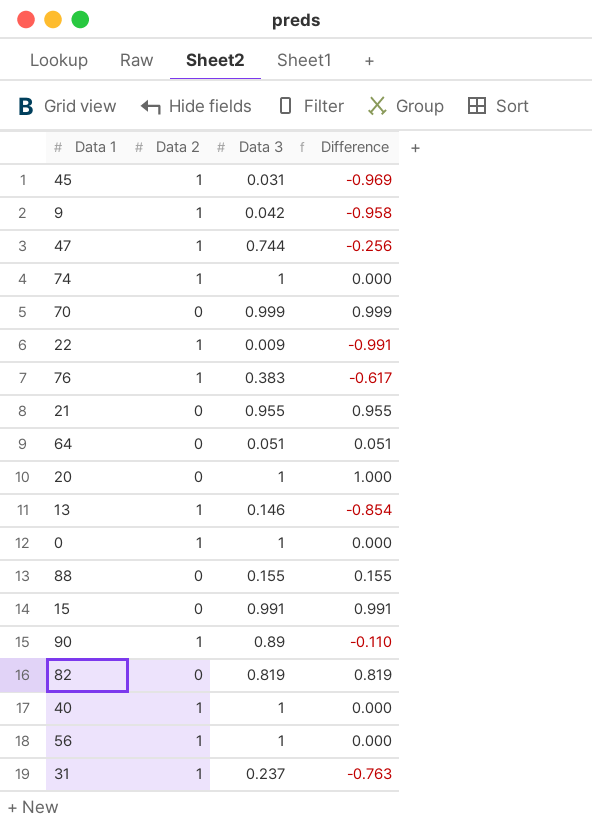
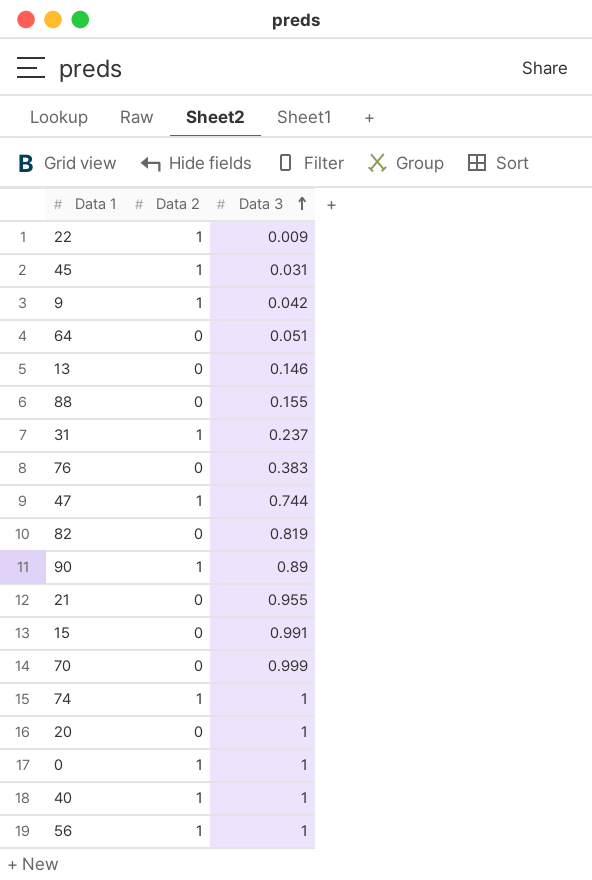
row order: none -> Data 3 ascending
column Difference | formula: [Data 3] - [Data 2] -> none
13 | Data 2: 1 -> 0
76 | Data 2: 1 -> 0

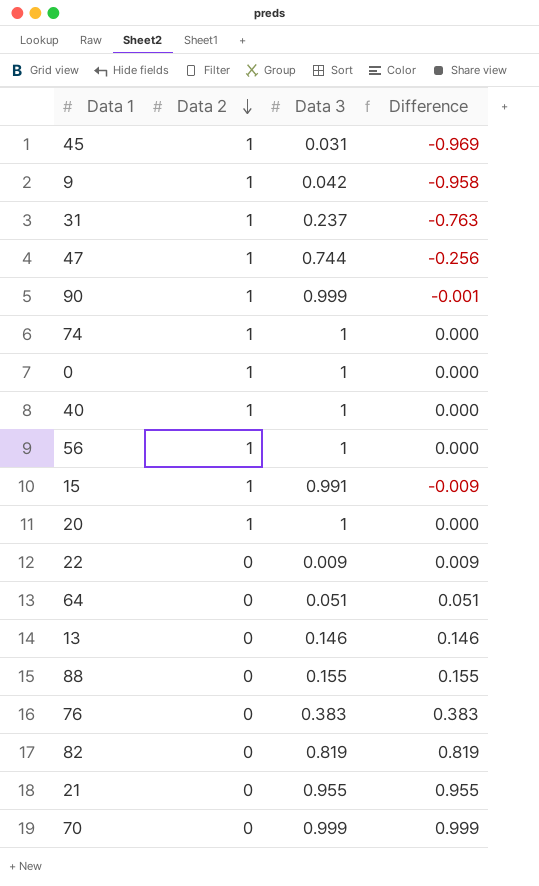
row order: Data 3 ascending -> Data 2 descending
column Difference | formula: none -> [Data 3] - [Data 2]
90 | Data 3: 0.89 -> 0.999
15 | Data 2: 0 -> 1
20 | Data 2: 0 -> 1
22 | Data 2: 1 -> 0

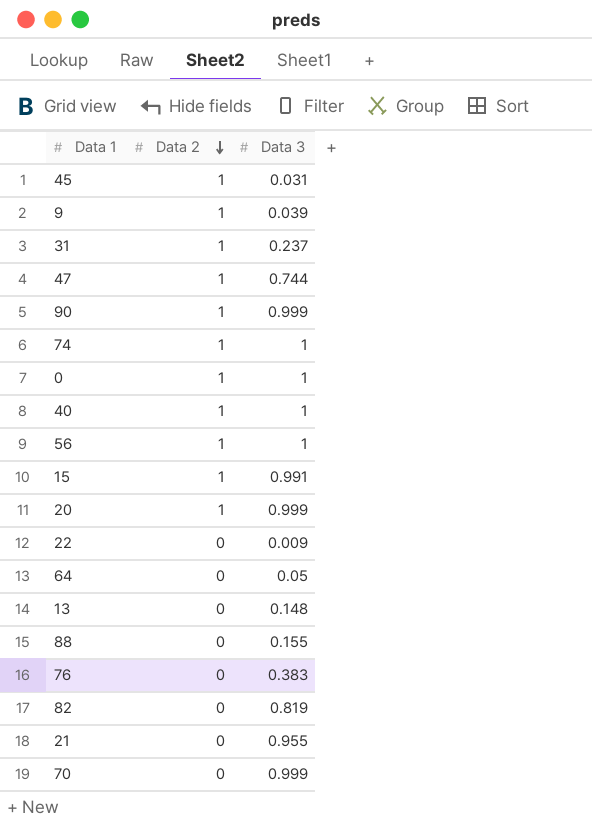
column Difference | formula: [Data 3] - [Data 2] -> none
9 | Data 3: 0.042 -> 0.039
20 | Data 3: 1 -> 0.999
64 | Data 3: 0.051 -> 0.05
13 | Data 3: 0.146 -> 0.148

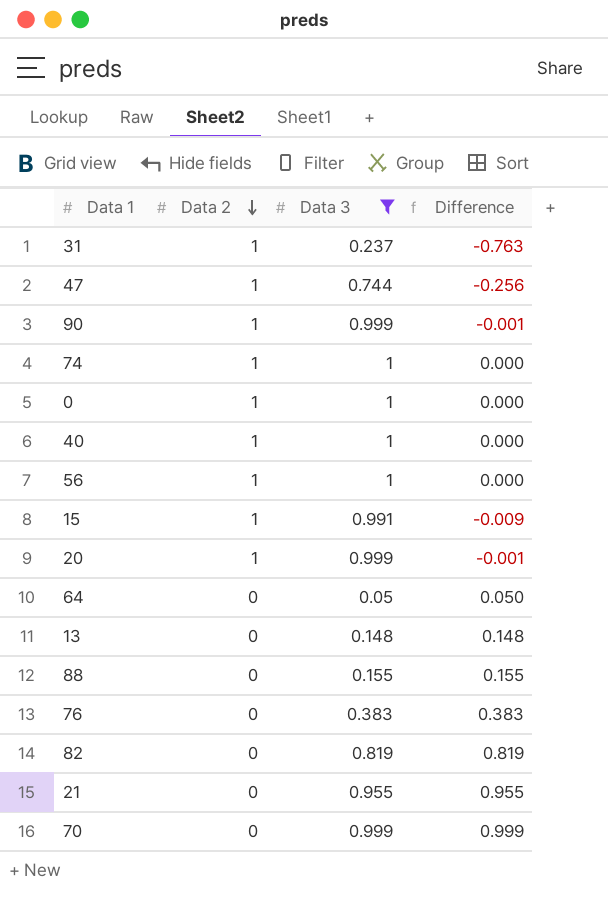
filter: none -> Data 3 >= 0.05
column Difference | formula: none -> [Data 3] - [Data 2]

